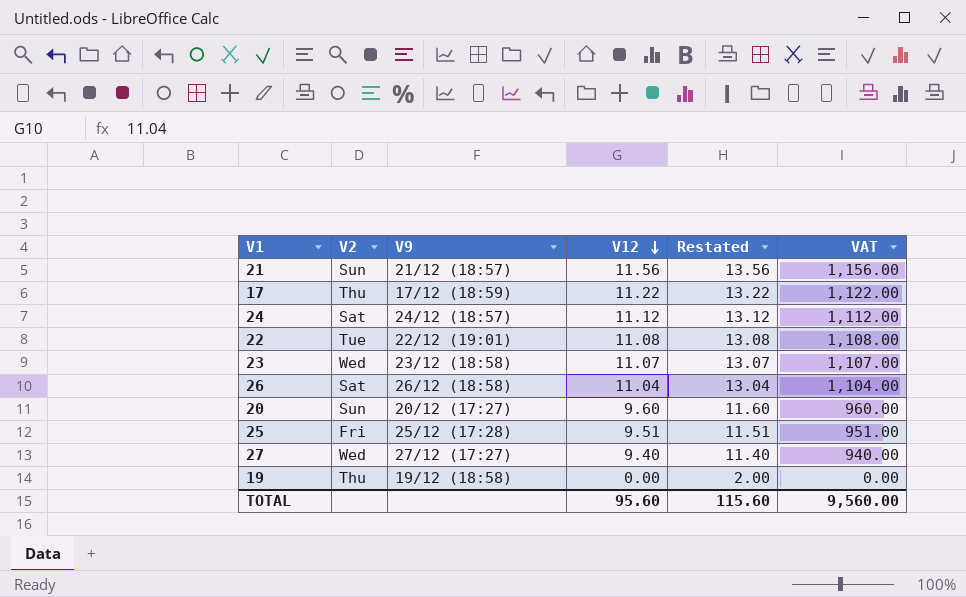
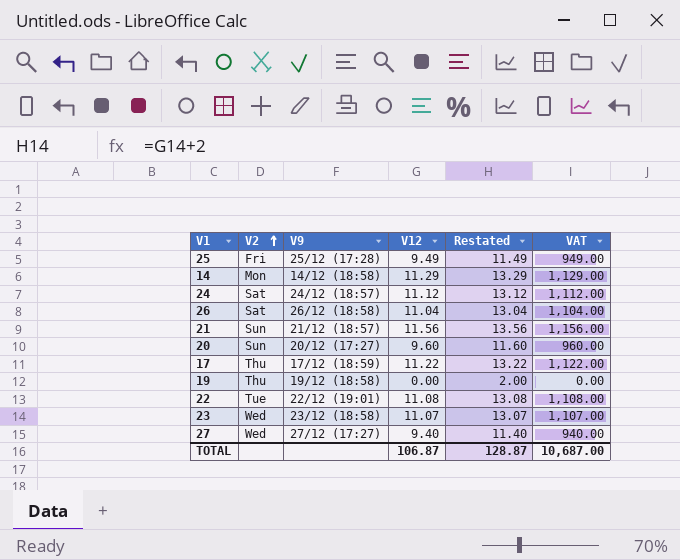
row order: V12 descending -> V2 ascending
25 | V12: 9.51 -> 9.49
25 | Restated: 11.51 -> 11.49
25 | VAT: 951.00 -> 949.00
row 14: none -> Mon | 14/12 (18:58) | 11.29 | 13.29 | 1,129.00
TOTAL | V12: 95.60 -> 106.87
TOTAL | Restated: 115.60 -> 128.87
TOTAL | VAT: 9,560.00 -> 10,687.00

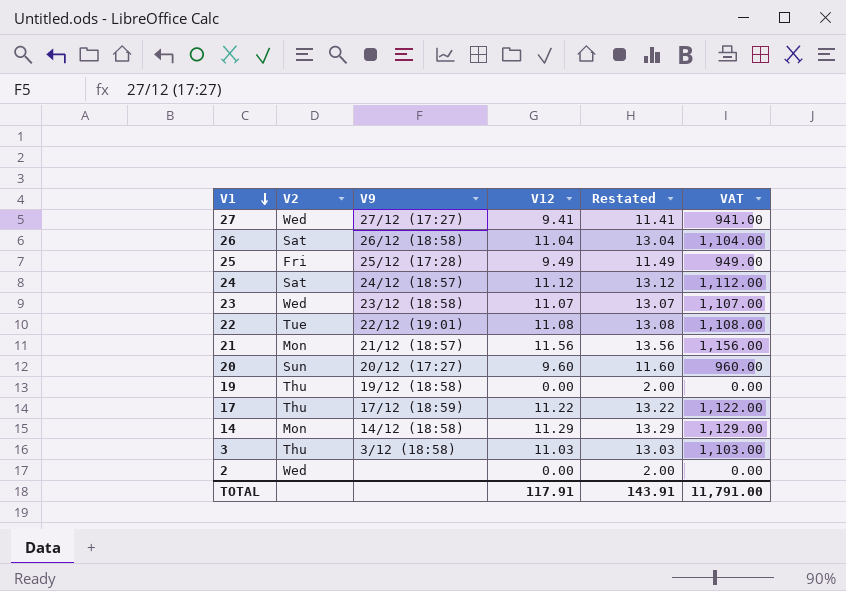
row order: V2 ascending -> V1 descending
27 | V12: 9.40 -> 9.41
27 | Restated: 11.40 -> 11.41
27 | VAT: 940.00 -> 941.00
21 | V2: Sun -> Mon
row 3: none -> Thu | 3/12 (18:58) | 11.03 | 13.03 | 1,103.00
row 2: none -> Wed | none | 0.00 | 2.00 | 0.00
TOTAL | V12: 106.87 -> 117.91
TOTAL | Restated: 128.87 -> 143.91
TOTAL | VAT: 10,687.00 -> 11,791.00

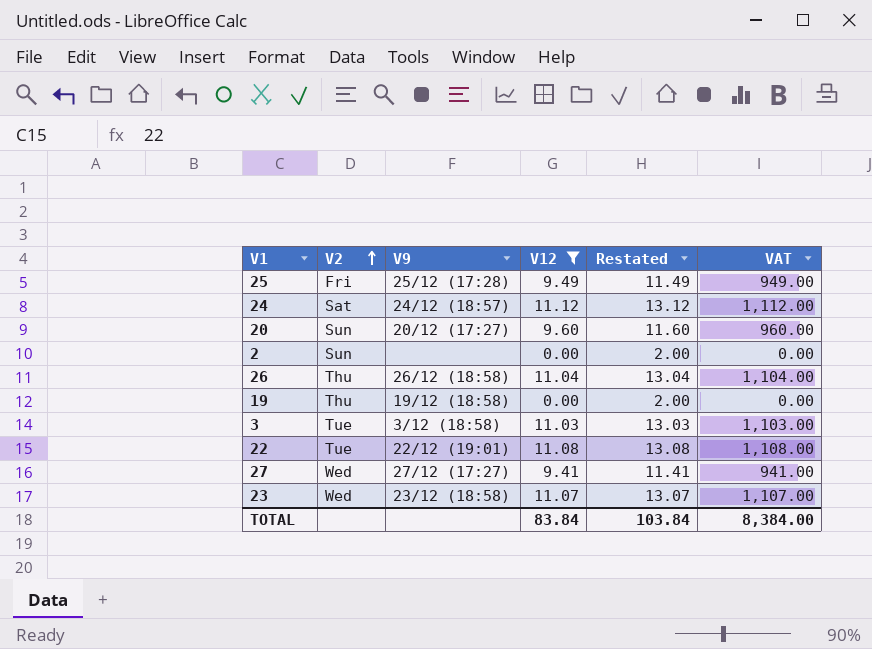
filter: none -> V12 <= 11.12
row order: V1 descending -> V2 ascending
2 | V2: Wed -> Sun
26 | V2: Sat -> Thu
3 | V2: Thu -> Tue
TOTAL | V12: 117.91 -> 83.84
TOTAL | Restated: 143.91 -> 103.84
TOTAL | VAT: 11,791.00 -> 8,384.00

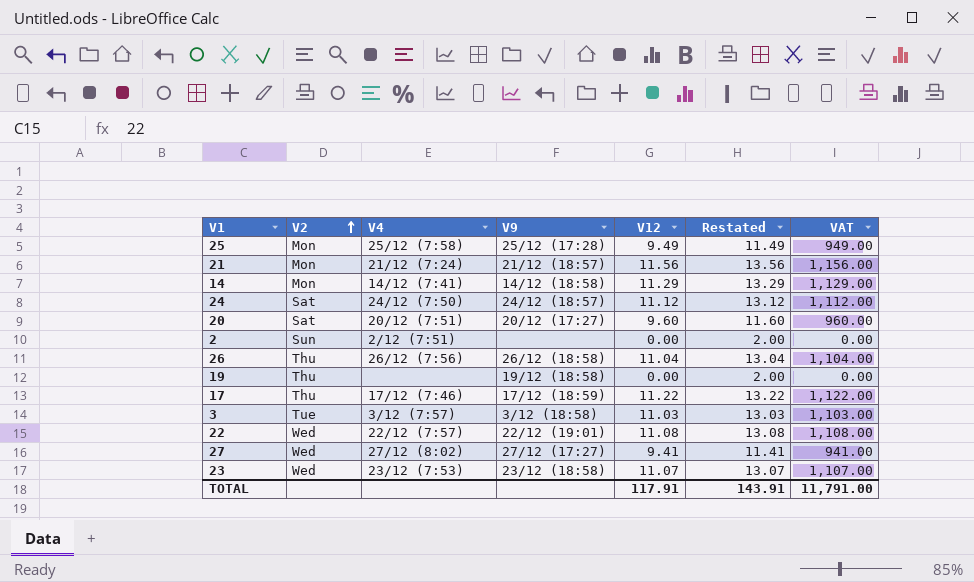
filter: V12 <= 11.12 -> none
column V4 | position: none -> 3
25 | V2: Fri -> Mon
20 | V2: Sun -> Sat
22 | V2: Tue -> Wed
TOTAL | V12: 83.84 -> 117.91
TOTAL | Restated: 103.84 -> 143.91
TOTAL | VAT: 8,384.00 -> 11,791.00

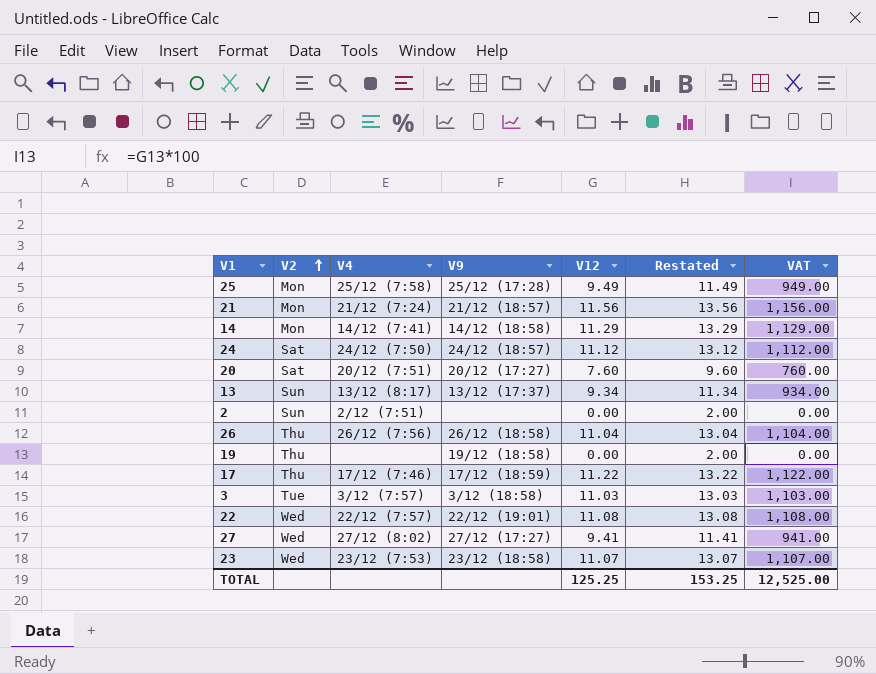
20 | V12: 9.60 -> 7.60
20 | Restated: 11.60 -> 9.60
20 | VAT: 960.00 -> 760.00
row 13: none -> Sun | 13/12 (8:17) | 13/12 (17:37) | 9.34 | 11.34 | 934.00
TOTAL | V12: 117.91 -> 125.25
TOTAL | Restated: 143.91 -> 153.25
TOTAL | VAT: 11,791.00 -> 12,525.00

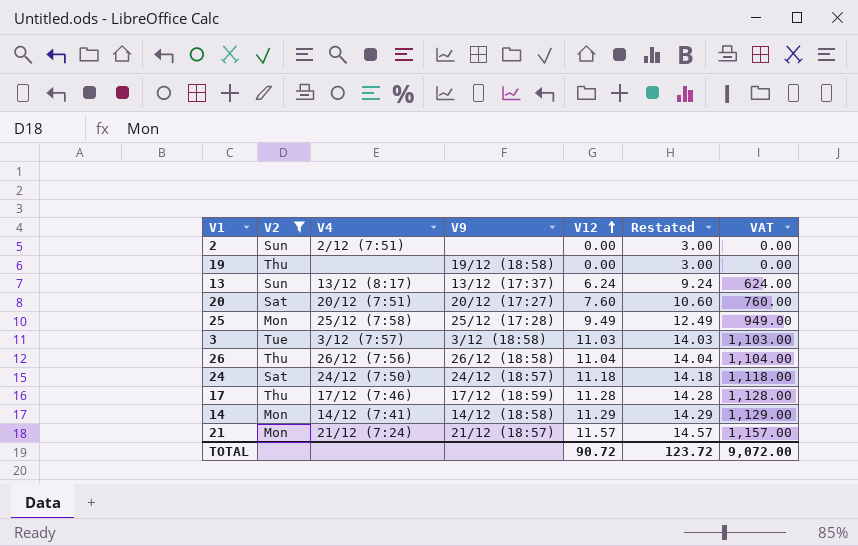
filter: none -> V2 != Wed
row order: V2 ascending -> V12 ascending
column Restated | formula: [V12] + 2 -> [V12] + 3
13 | V12: 9.34 -> 6.24
13 | VAT: 934.00 -> 624.00
24 | V12: 11.12 -> 11.18
24 | VAT: 1,112.00 -> 1,118.00
17 | V12: 11.22 -> 11.28
17 | VAT: 1,122.00 -> 1,128.00
21 | V12: 11.56 -> 11.57
21 | VAT: 1,156.00 -> 1,157.00
TOTAL | V12: 125.25 -> 90.72
TOTAL | Restated: 153.25 -> 123.72
TOTAL | VAT: 12,525.00 -> 9,072.00

